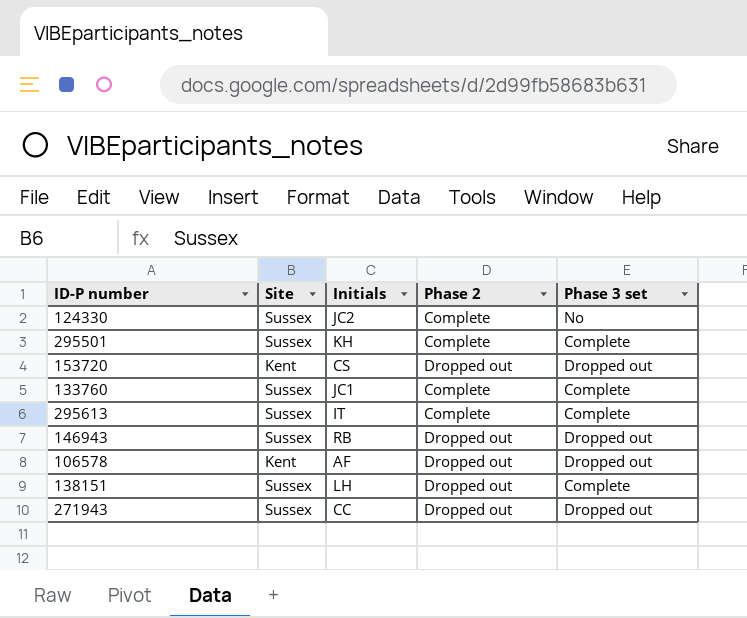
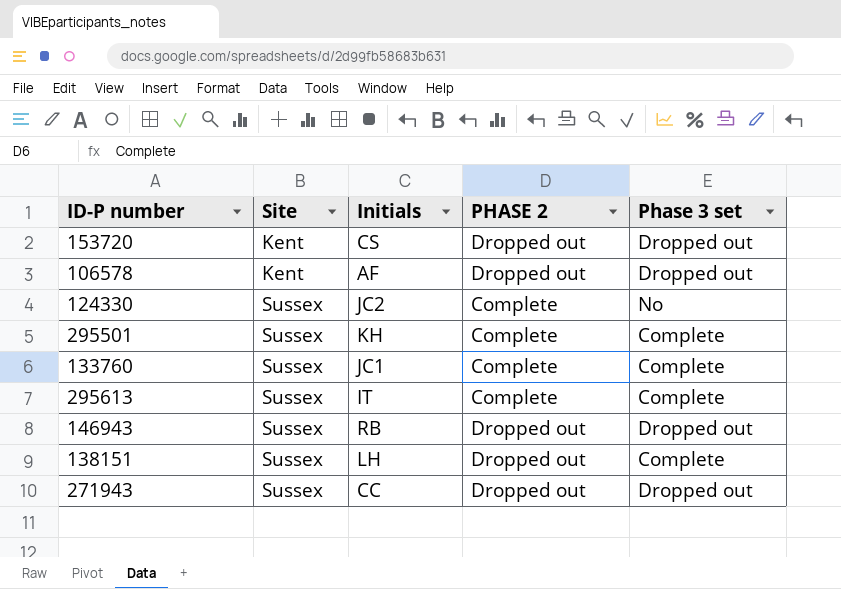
row order: none -> Site ascending
column name: Phase 2 -> PHASE 2

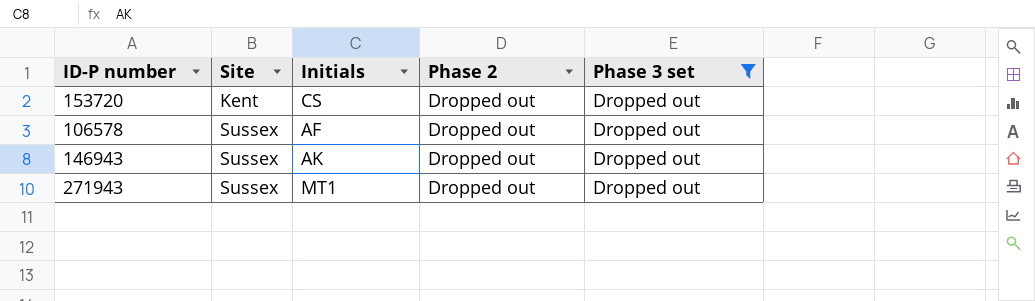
filter: none -> Phase 3 set = Dropped out
column name: PHASE 2 -> Phase 2
106578 | Site: Kent -> Sussex
146943 | Initials: RB -> AK
271943 | Initials: CC -> MT1

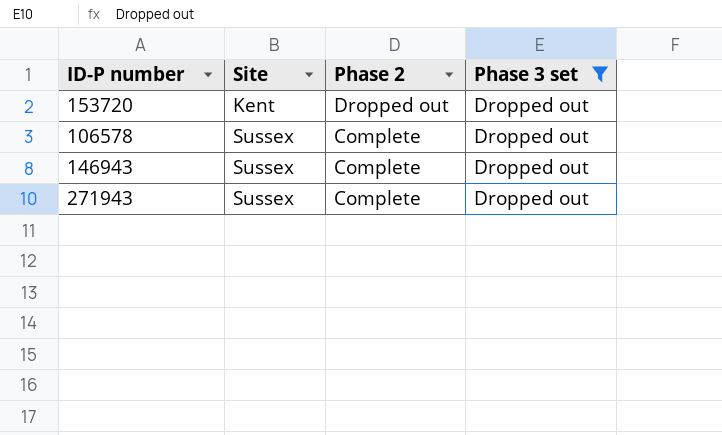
column Initials | position: 3 -> none
106578 | Phase 2: Dropped out -> Complete
146943 | Phase 2: Dropped out -> Complete
271943 | Phase 2: Dropped out -> Complete

